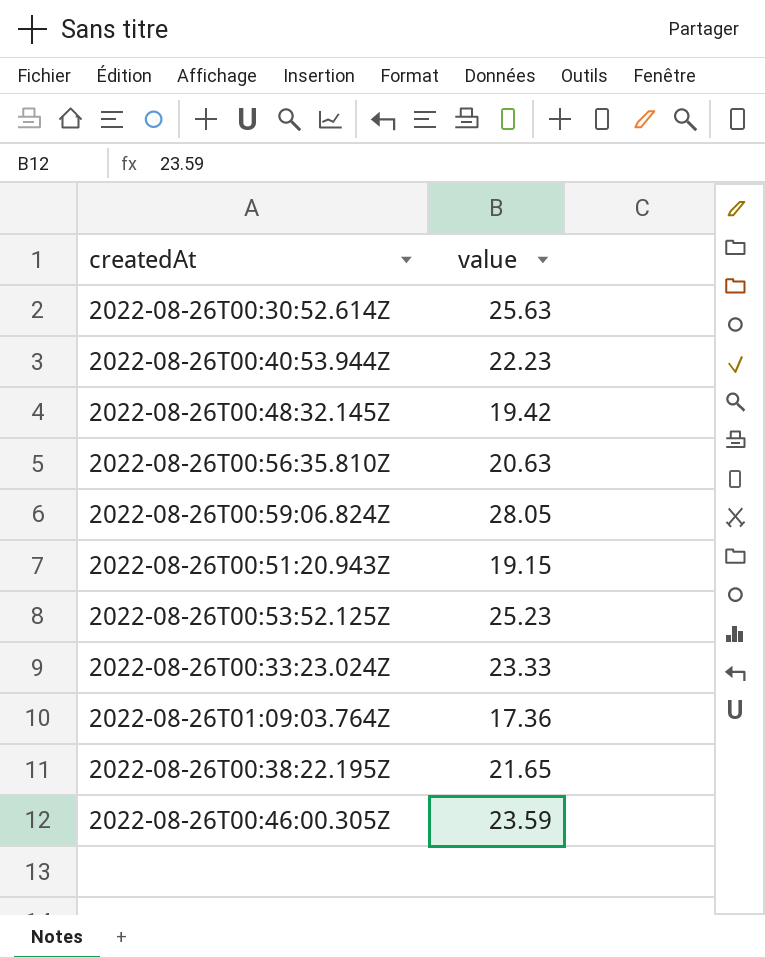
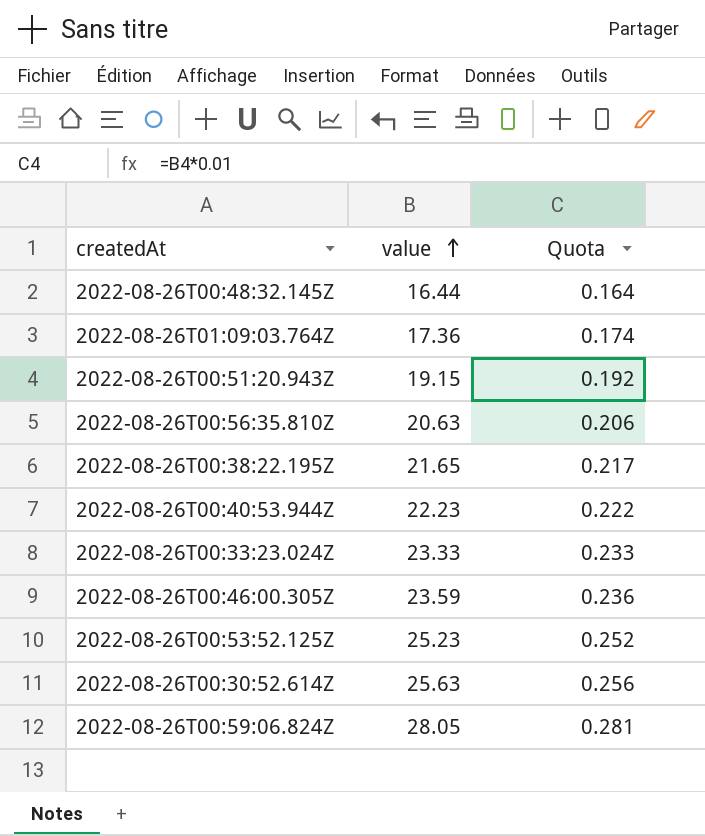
row order: none -> value ascending
column Quota | formula: none -> [value] * 0.01
2022-08-26T00:48:32.145Z | value: 19.42 -> 16.44

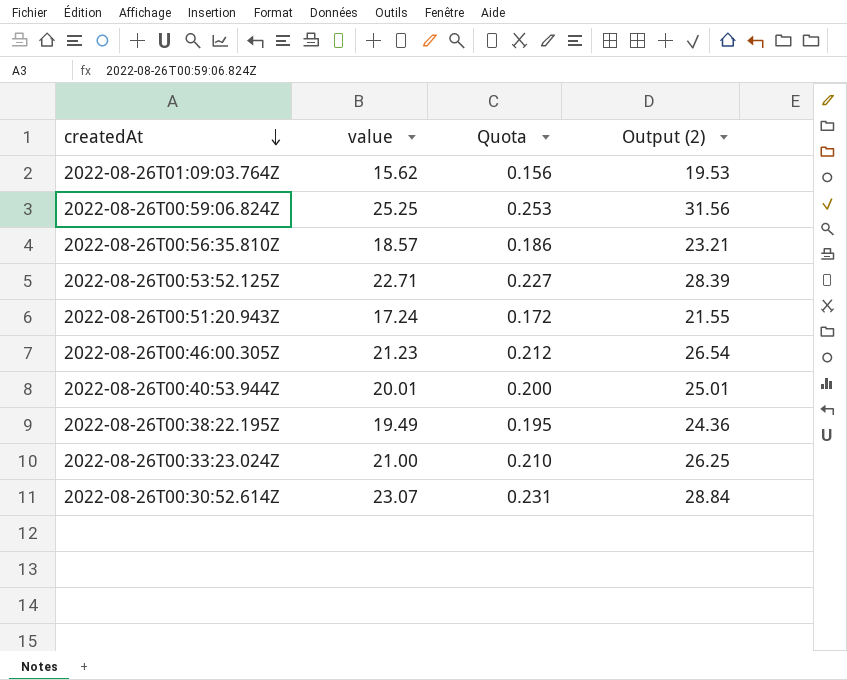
row order: value ascending -> createdAt descending
column Output (2) | formula: none -> [value] * 1.25
row 2022-08-26T00:48:32.145Z: 16.44 | 0.164 -> none
2022-08-26T01:09:03.764Z | value: 17.36 -> 15.62
2022-08-26T01:09:03.764Z | Quota: 0.174 -> 0.156
2022-08-26T00:59:06.824Z | value: 28.05 -> 25.25
2022-08-26T00:59:06.824Z | Quota: 0.281 -> 0.253
2022-08-26T00:56:35.810Z | value: 20.63 -> 18.57
2022-08-26T00:56:35.810Z | Quota: 0.206 -> 0.186
2022-08-26T00:53:52.125Z | value: 25.23 -> 22.71
2022-08-26T00:53:52.125Z | Quota: 0.252 -> 0.227
2022-08-26T00:51:20.943Z | value: 19.15 -> 17.24
2022-08-26T00:51:20.943Z | Quota: 0.192 -> 0.172
2022-08-26T00:46:00.305Z | value: 23.59 -> 21.23
2022-08-26T00:46:00.305Z | Quota: 0.236 -> 0.212
2022-08-26T00:40:53.944Z | value: 22.23 -> 20.01
2022-08-26T00:40:53.944Z | Quota: 0.222 -> 0.200
2022-08-26T00:38:22.195Z | value: 21.65 -> 19.49
2022-08-26T00:38:22.195Z | Quota: 0.217 -> 0.195
2022-08-26T00:33:23.024Z | value: 23.33 -> 21.00
2022-08-26T00:33:23.024Z | Quota: 0.233 -> 0.210
2022-08-26T00:30:52.614Z | value: 25.63 -> 23.07
2022-08-26T00:30:52.614Z | Quota: 0.256 -> 0.231

